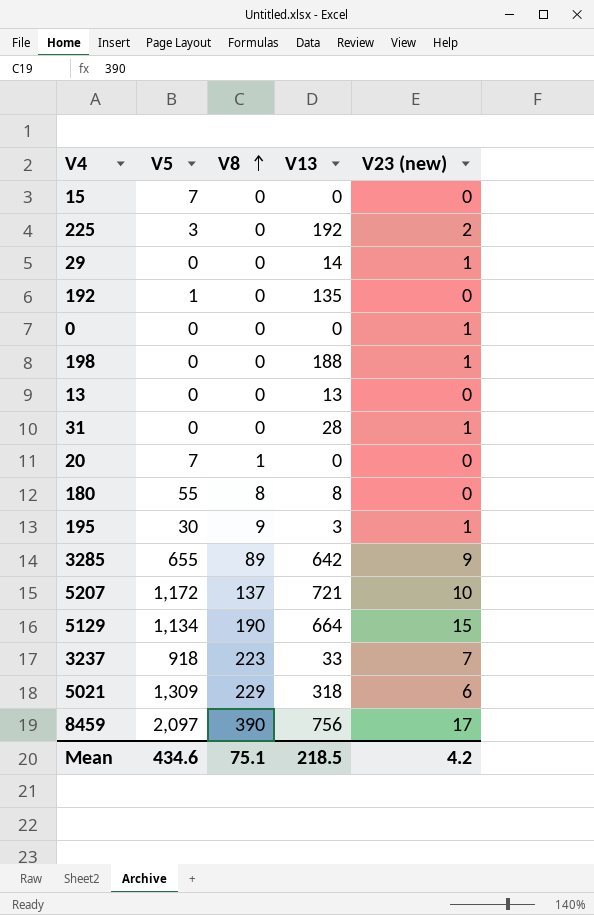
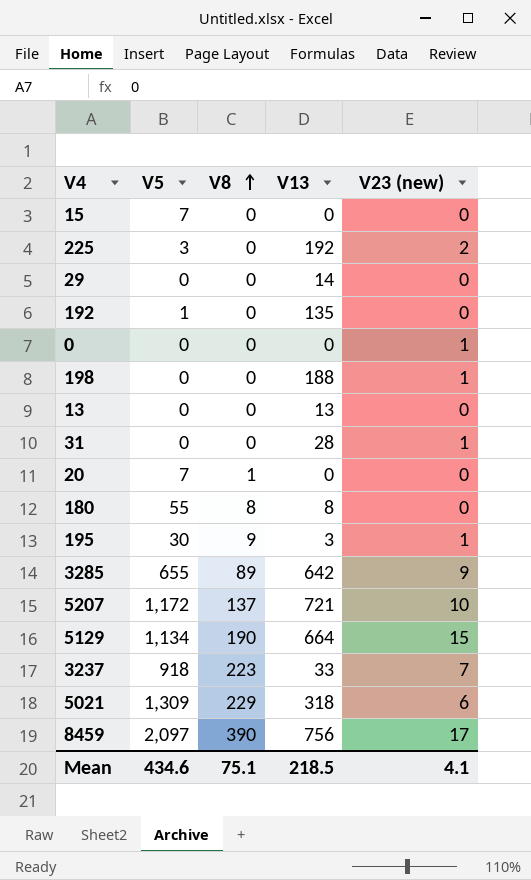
29 | V23 (new): 1 -> 0
Mean | V23 (new): 4.2 -> 4.1

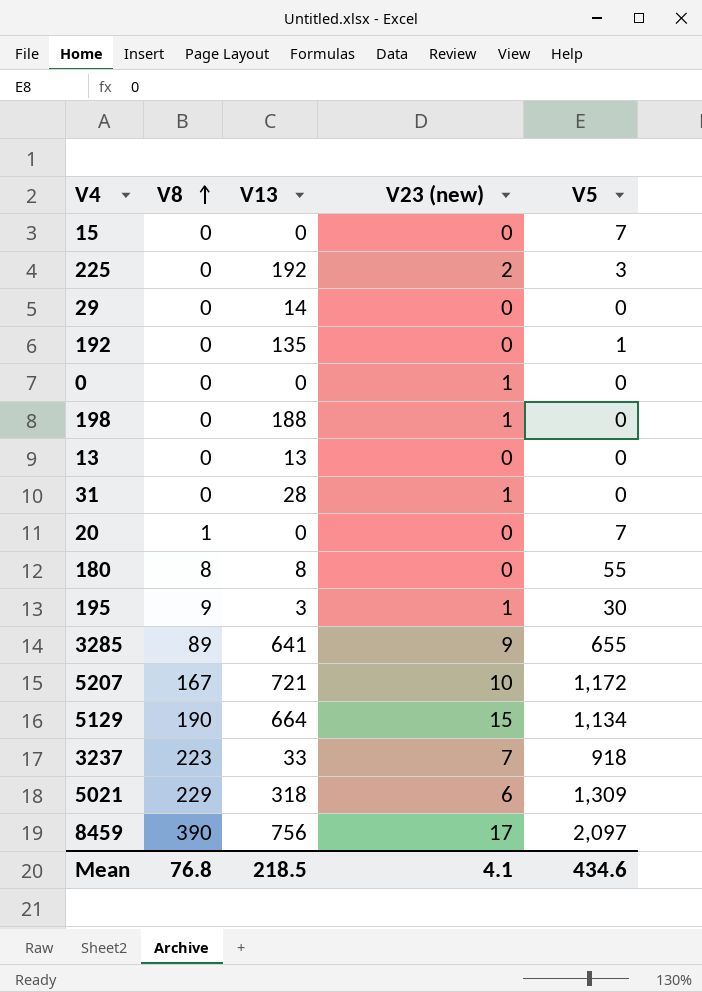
column V5 | position: 2 -> 5
3285 | V13: 642 -> 641
5207 | V8: 137 -> 167
Mean | V8: 75.1 -> 76.8

